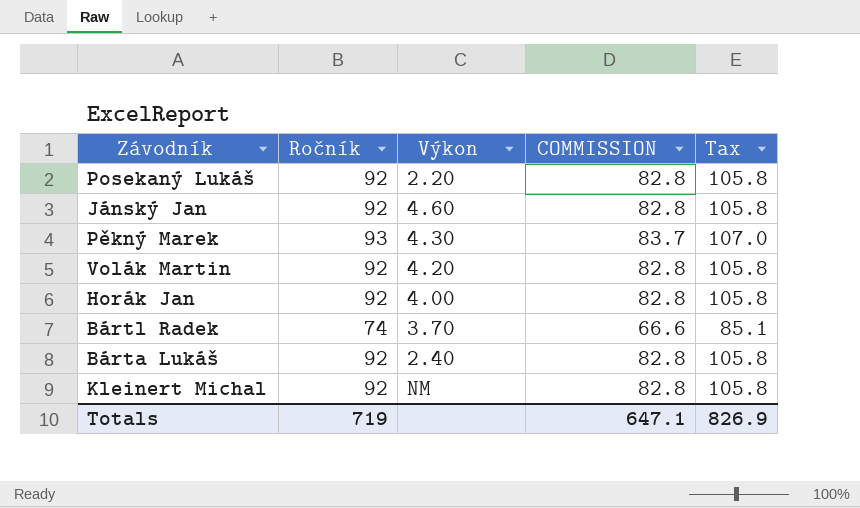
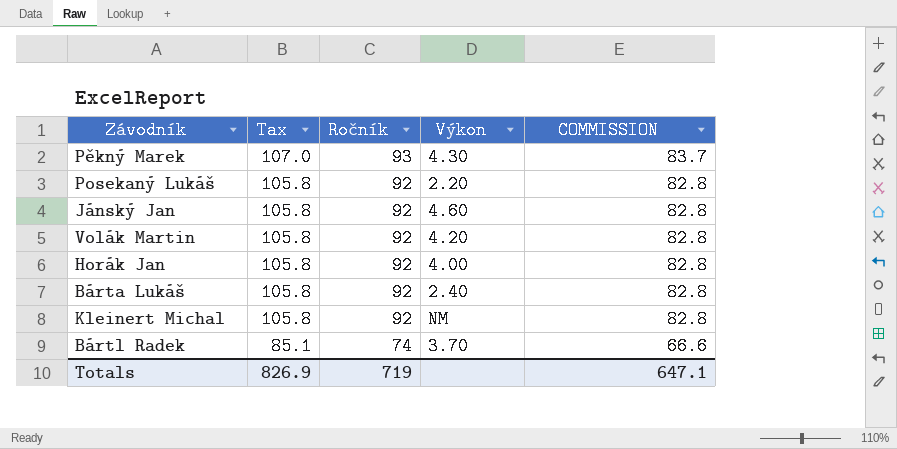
row order: none -> Tax descending
column Tax | position: 5 -> 2

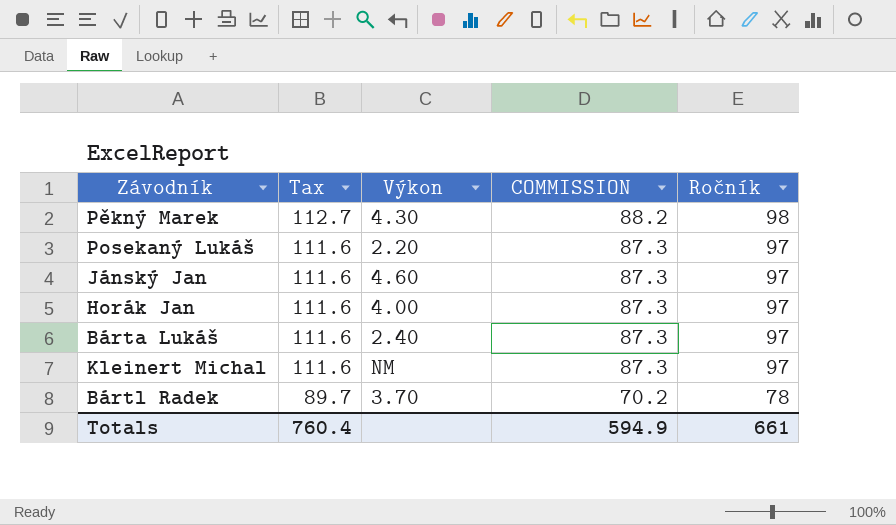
column Ročník | position: 3 -> 5
row Volák Martin: 105.8 | 92 | 4.20 | 82.8 -> none
Pěkný Marek | Tax: 107.0 -> 112.7
Pěkný Marek | COMMISSION: 83.7 -> 88.2
Pěkný Marek | Ročník: 93 -> 98
Posekaný Lukáš | Tax: 105.8 -> 111.6
Posekaný Lukáš | COMMISSION: 82.8 -> 87.3
Posekaný Lukáš | Ročník: 92 -> 97
Jánský Jan | Tax: 105.8 -> 111.6
Jánský Jan | COMMISSION: 82.8 -> 87.3
Jánský Jan | Ročník: 92 -> 97
Horák Jan | Tax: 105.8 -> 111.6
Horák Jan | COMMISSION: 82.8 -> 87.3
Horák Jan | Ročník: 92 -> 97
Bárta Lukáš | Tax: 105.8 -> 111.6
Bárta Lukáš | COMMISSION: 82.8 -> 87.3
Bárta Lukáš | Ročník: 92 -> 97
Kleinert Michal | Tax: 105.8 -> 111.6
Kleinert Michal | COMMISSION: 82.8 -> 87.3
Kleinert Michal | Ročník: 92 -> 97
Bártl Radek | Tax: 85.1 -> 89.7
Bártl Radek | COMMISSION: 66.6 -> 70.2
Bártl Radek | Ročník: 74 -> 78
Totals | Tax: 826.9 -> 760.4
Totals | COMMISSION: 647.1 -> 594.9
Totals | Ročník: 719 -> 661

